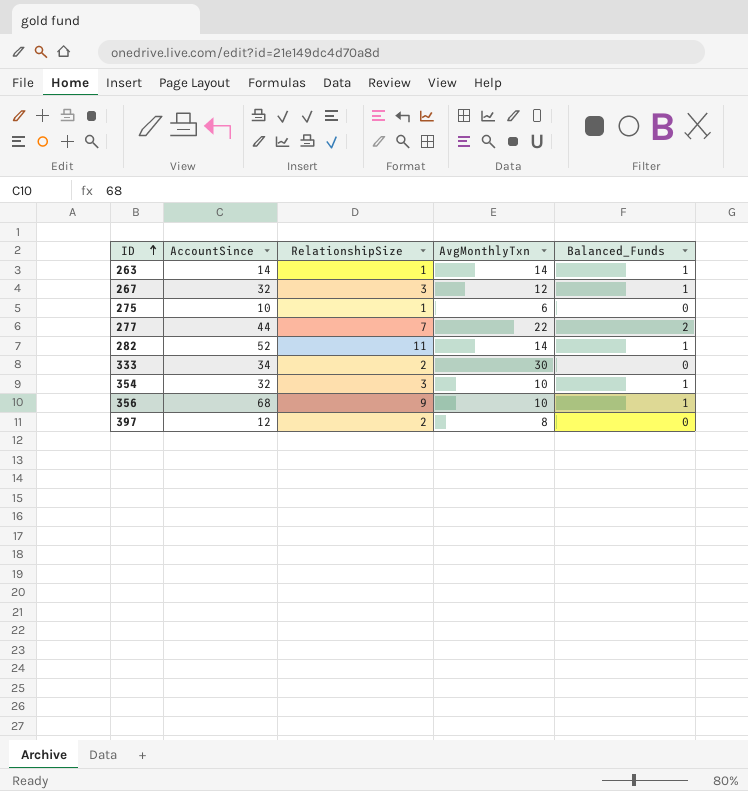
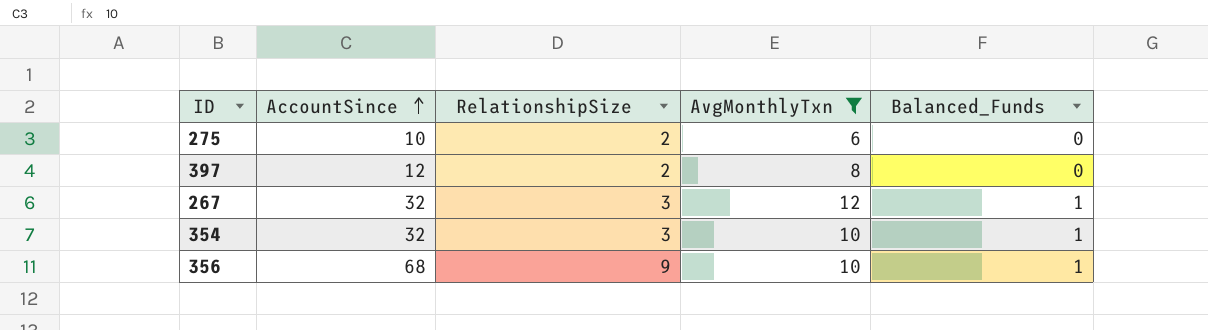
filter: none -> AvgMonthlyTxn <= 12
row order: ID ascending -> AccountSince ascending
275 | RelationshipSize: 1 -> 2

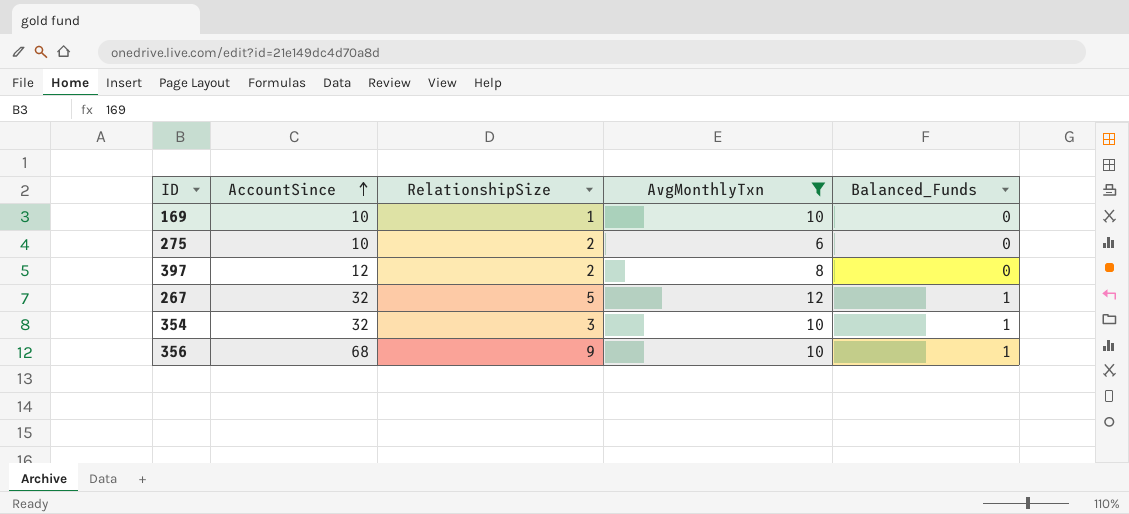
row 169: none -> 10 | 1 | 10 | 0
267 | RelationshipSize: 3 -> 5

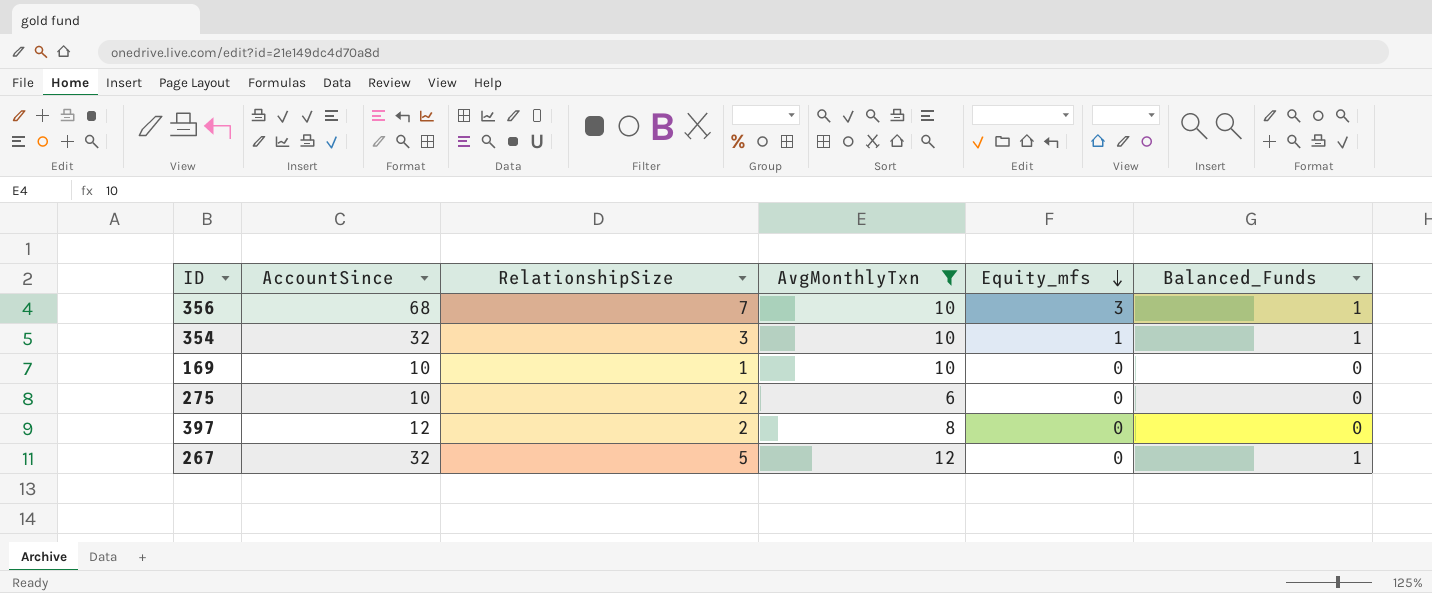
row order: AccountSince ascending -> Equity_mfs descending
column Equity_mfs | position: none -> 5
356 | RelationshipSize: 9 -> 7

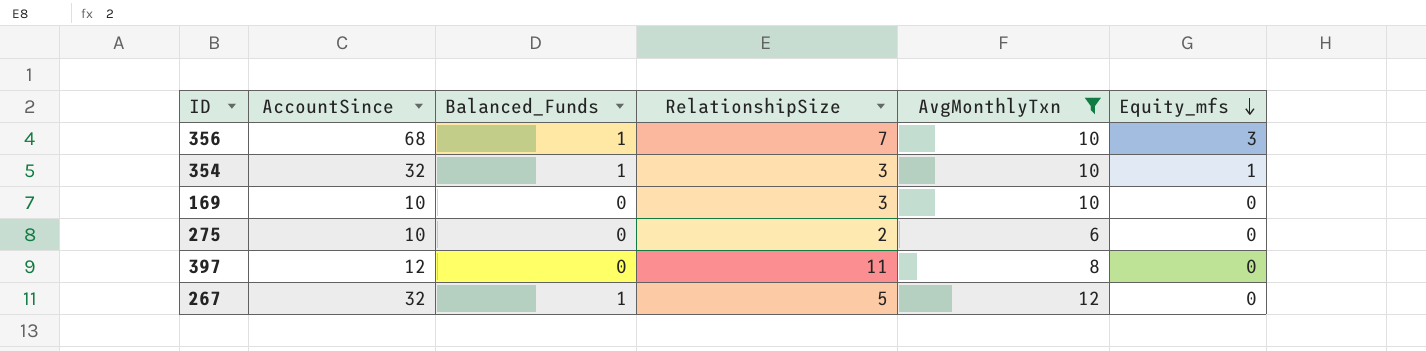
column Balanced_Funds | position: 6 -> 3
169 | RelationshipSize: 1 -> 3
397 | RelationshipSize: 2 -> 11

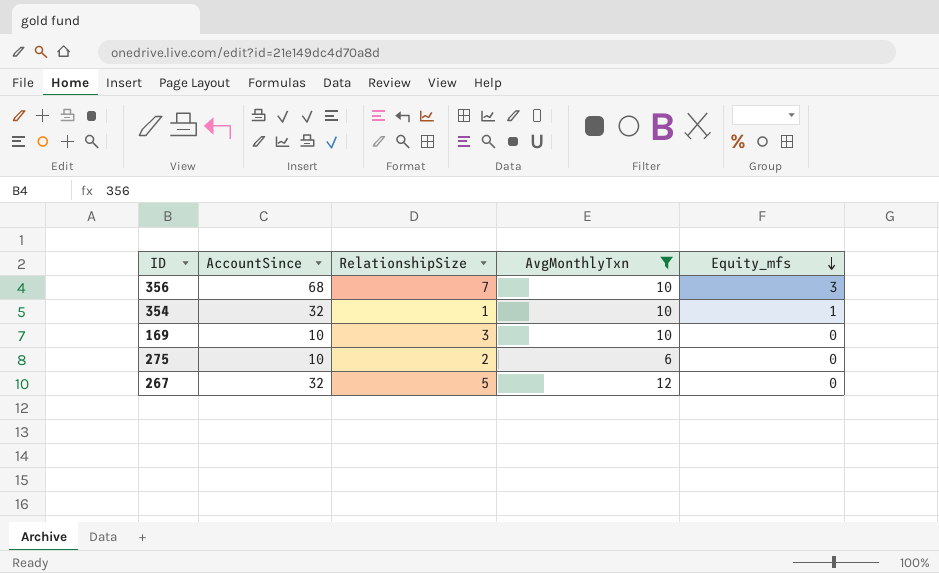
column Balanced_Funds | position: 3 -> none
row 397: 12 | 0 | 11 | 8 | 0 -> none
354 | RelationshipSize: 3 -> 1

